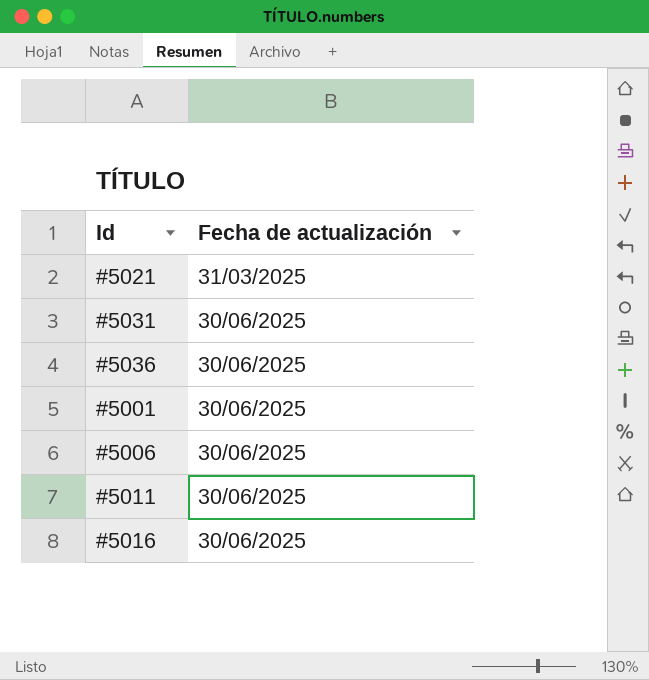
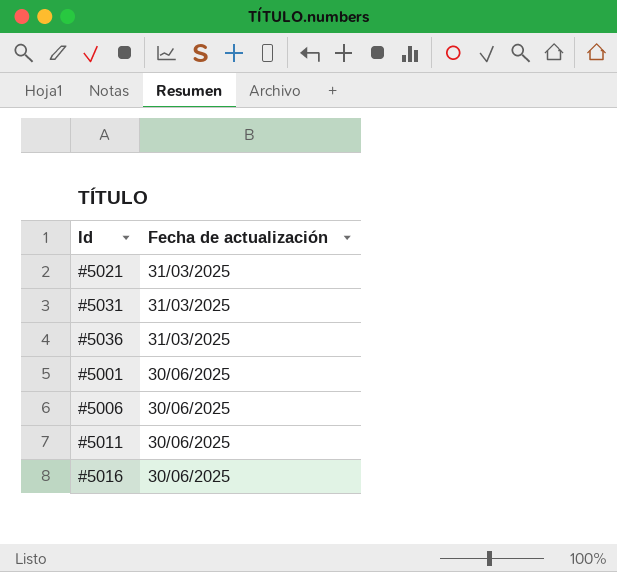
#5031 | Fecha de actualización: 30/06/2025 -> 31/03/2025
#5036 | Fecha de actualización: 30/06/2025 -> 31/03/2025

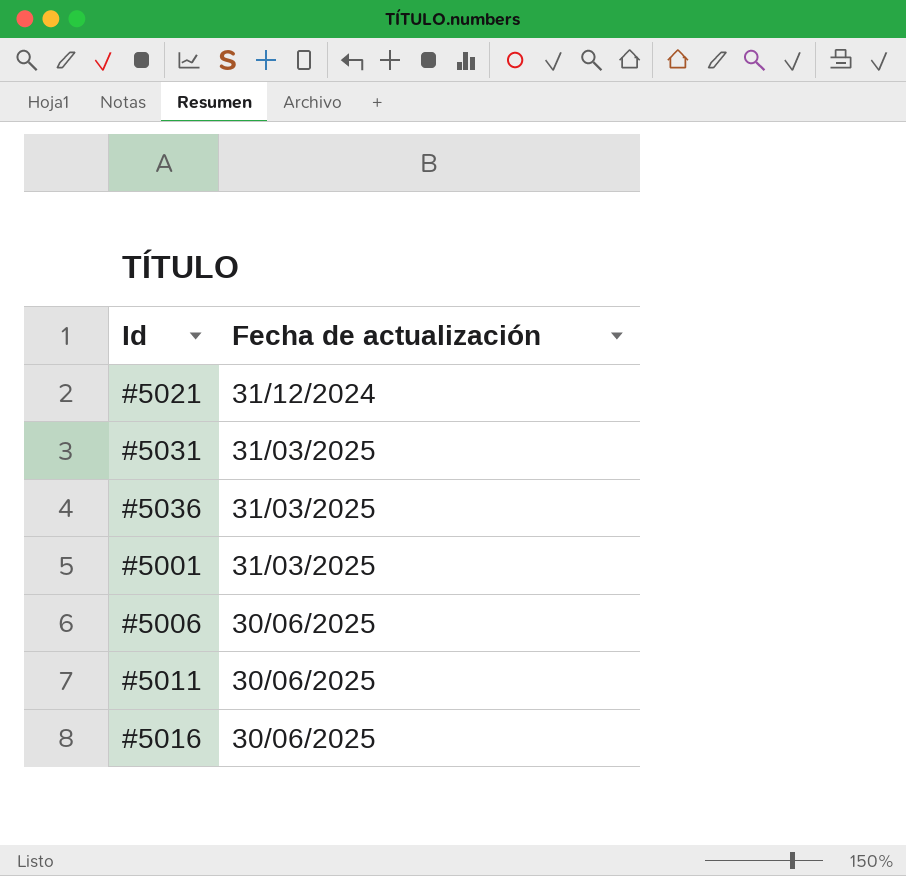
#5021 | Fecha de actualización: 31/03/2025 -> 31/12/2024
#5001 | Fecha de actualización: 30/06/2025 -> 31/03/2025

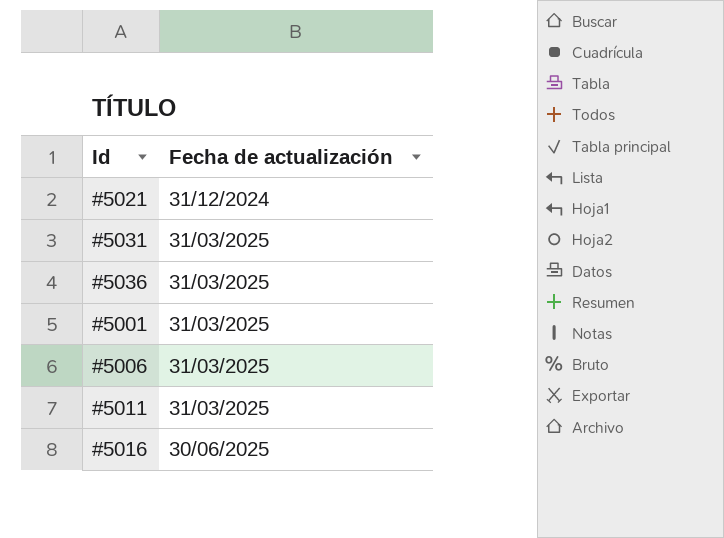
#5006 | Fecha de actualización: 30/06/2025 -> 31/03/2025
#5011 | Fecha de actualización: 30/06/2025 -> 31/03/2025

